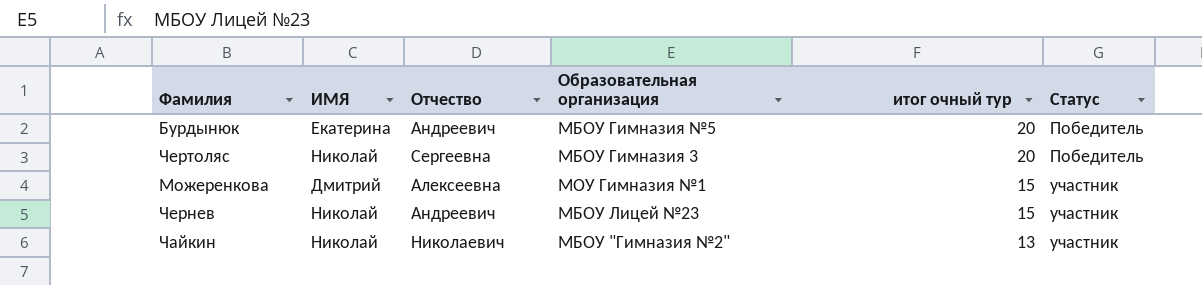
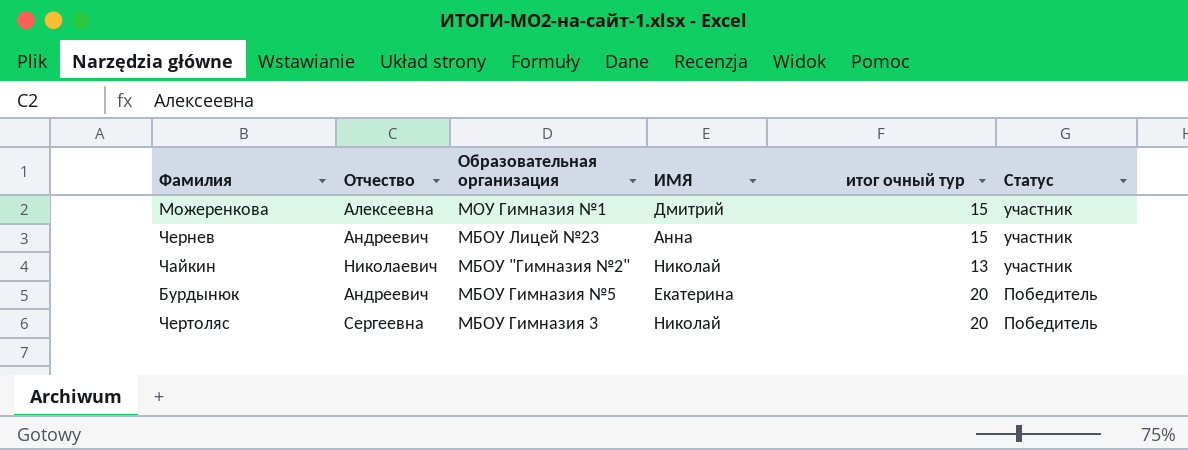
row order: итог очный тур descending -> Статус descending
column ИМЯ | position: 2 -> 4
Чернев | ИМЯ: Николай -> Анна

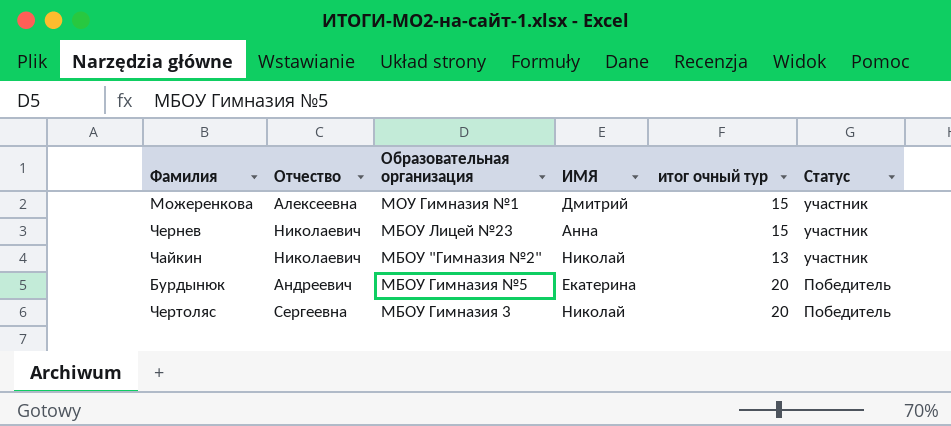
Чернев | Отчество: Андреевич -> Николаевич

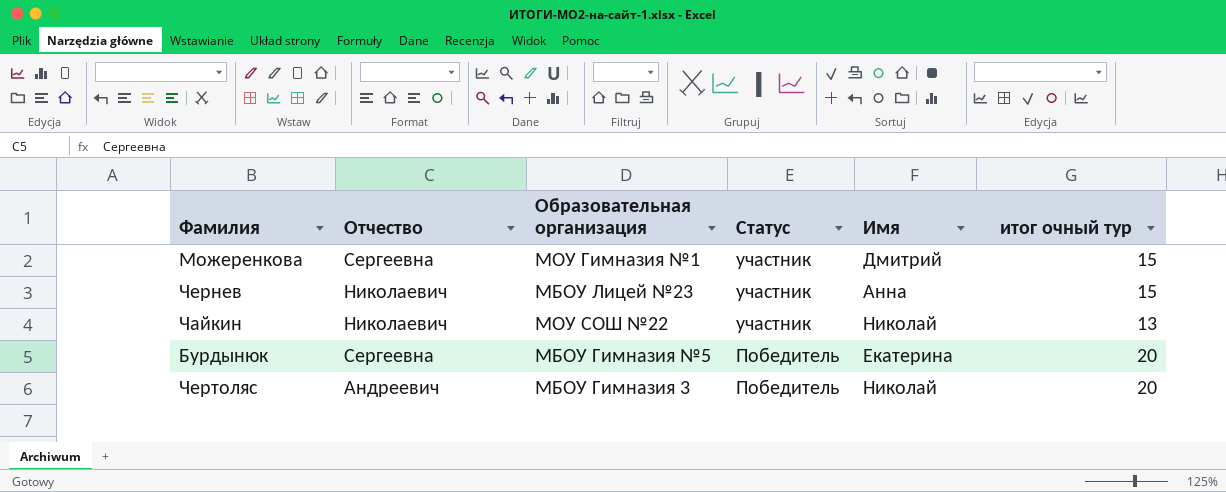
column Статус | position: 6 -> 4
column name: ИМЯ -> Имя
Можеренкова | Отчество: Алексеевна -> Сергеевна
Чайкин | Образовательная организация: МБОУ "Гимназия №2" -> МОУ СОШ №22
Бурдынюк | Отчество: Андреевич -> Сергеевна
Чертоляс | Отчество: Сергеевна -> Андреевич

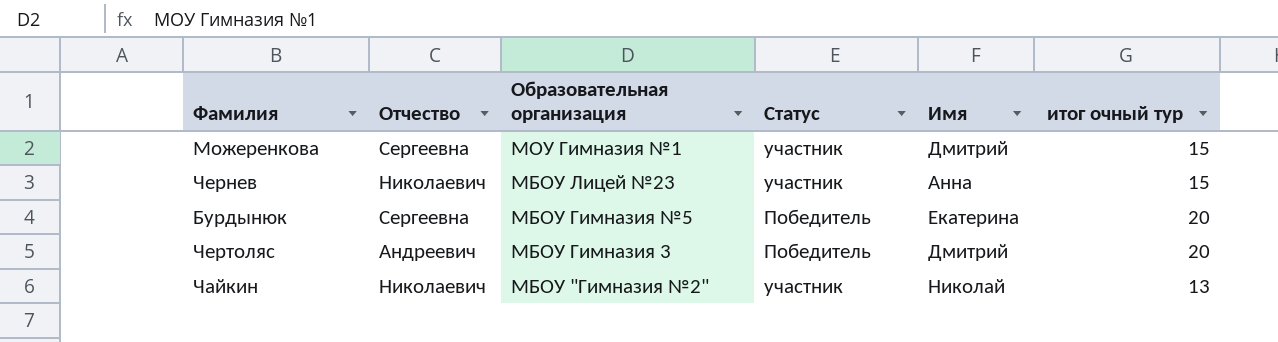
row order: Статус descending -> Образовательная организация descending
Чертоляс | Имя: Николай -> Дмитрий
Чайкин | Образовательная организация: МОУ СОШ №22 -> МБОУ "Гимназия №2"

